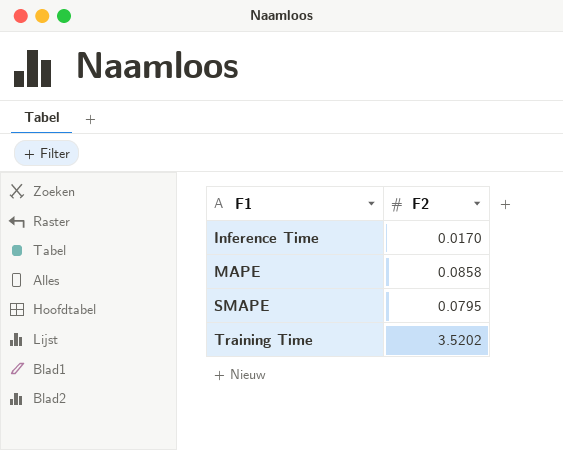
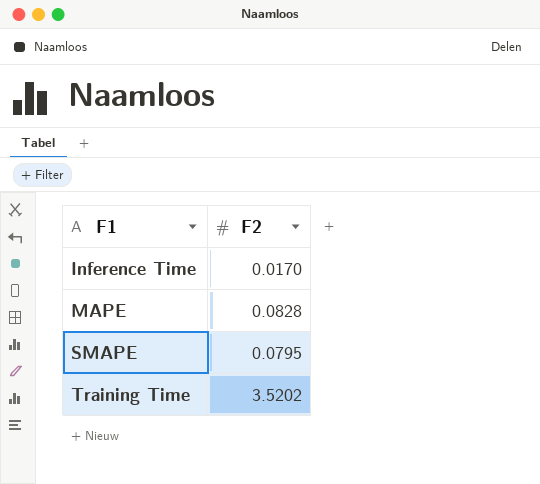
MAPE | F2: 0.0858 -> 0.0828

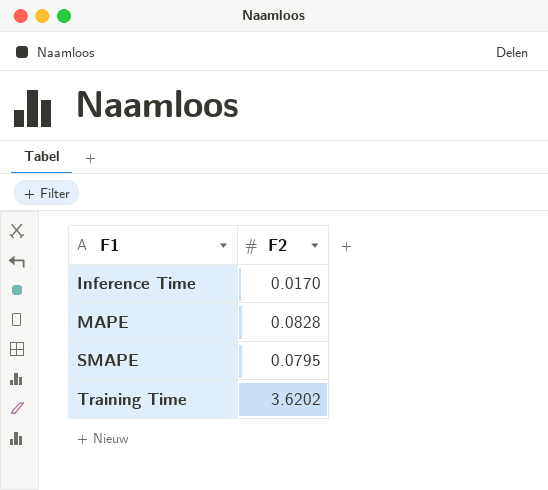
Training Time | F2: 3.5202 -> 3.6202

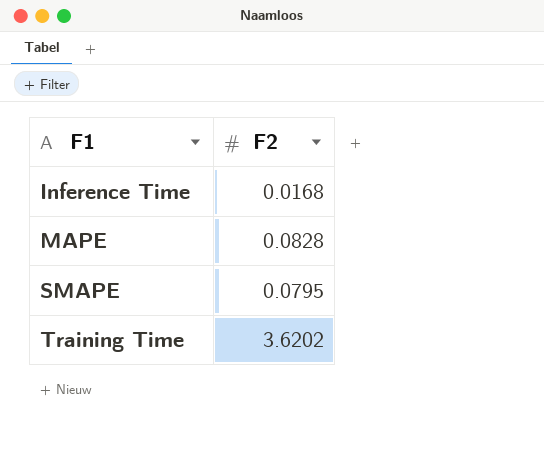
Inference Time | F2: 0.0170 -> 0.0168

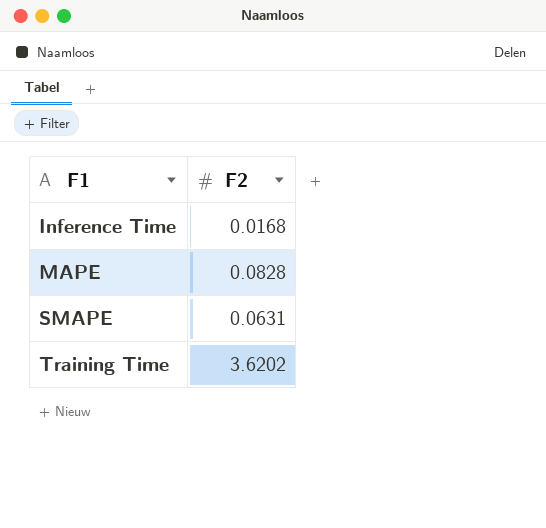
SMAPE | F2: 0.0795 -> 0.0631

